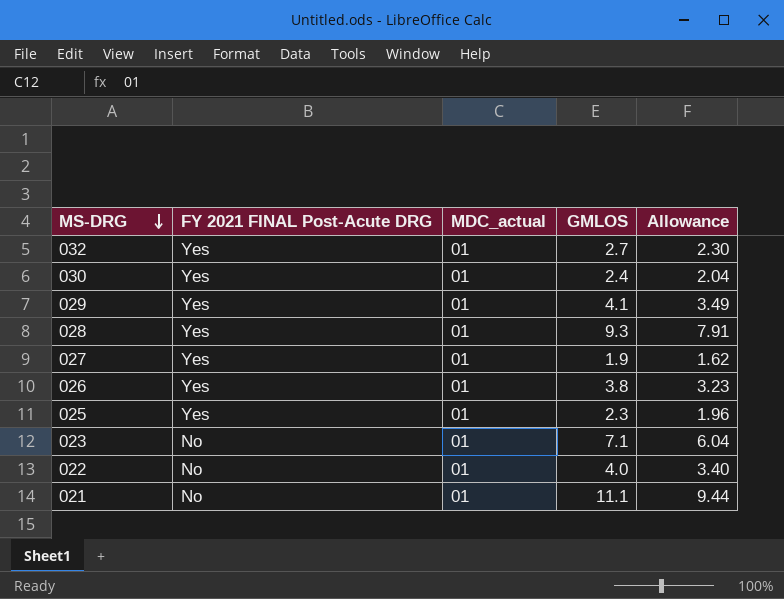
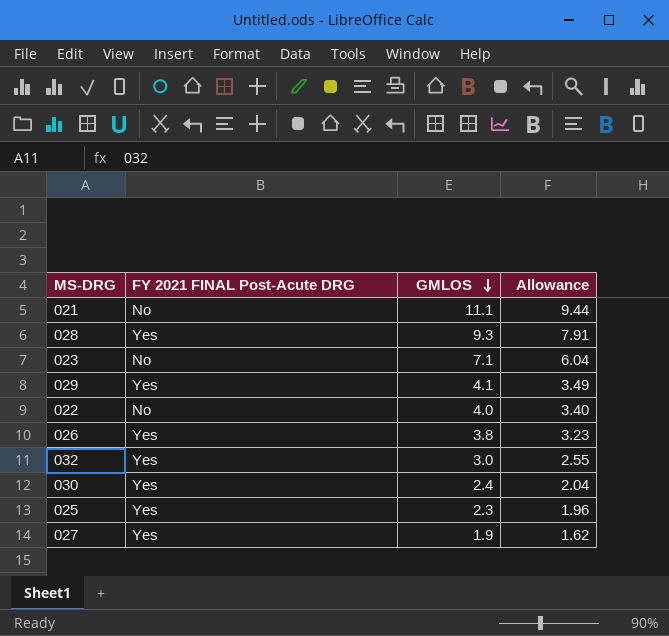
row order: MS-DRG descending -> GMLOS descending
column MDC_actual | position: 3 -> none
032 | GMLOS: 2.7 -> 3.0
032 | Allowance: 2.30 -> 2.55

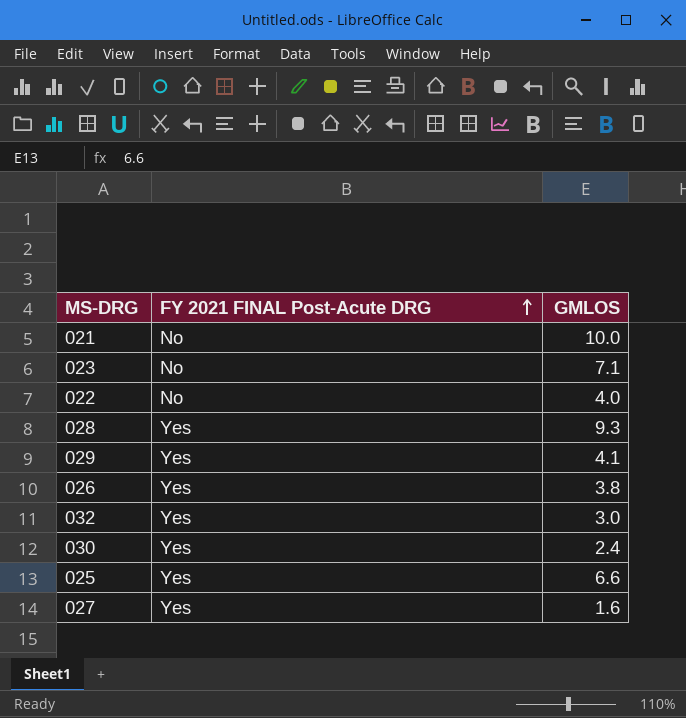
row order: GMLOS descending -> FY 2021 FINAL Post-Acute DRG ascending
column Allowance | formula: [GMLOS] * 0.85 -> none
021 | GMLOS: 11.1 -> 10.0
025 | GMLOS: 2.3 -> 6.6
027 | GMLOS: 1.9 -> 1.6

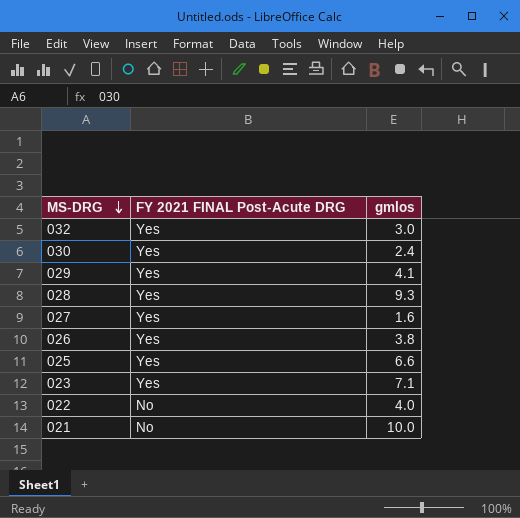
row order: FY 2021 FINAL Post-Acute DRG ascending -> MS-DRG descending
column name: GMLOS -> gmlos
023 | FY 2021 FINAL Post-Acute DRG: No -> Yes

